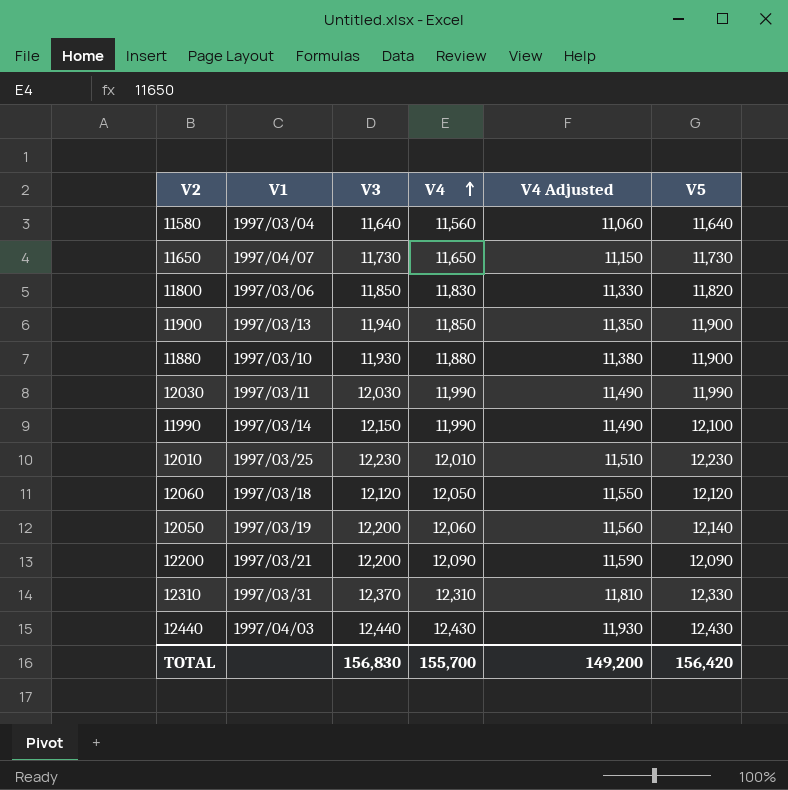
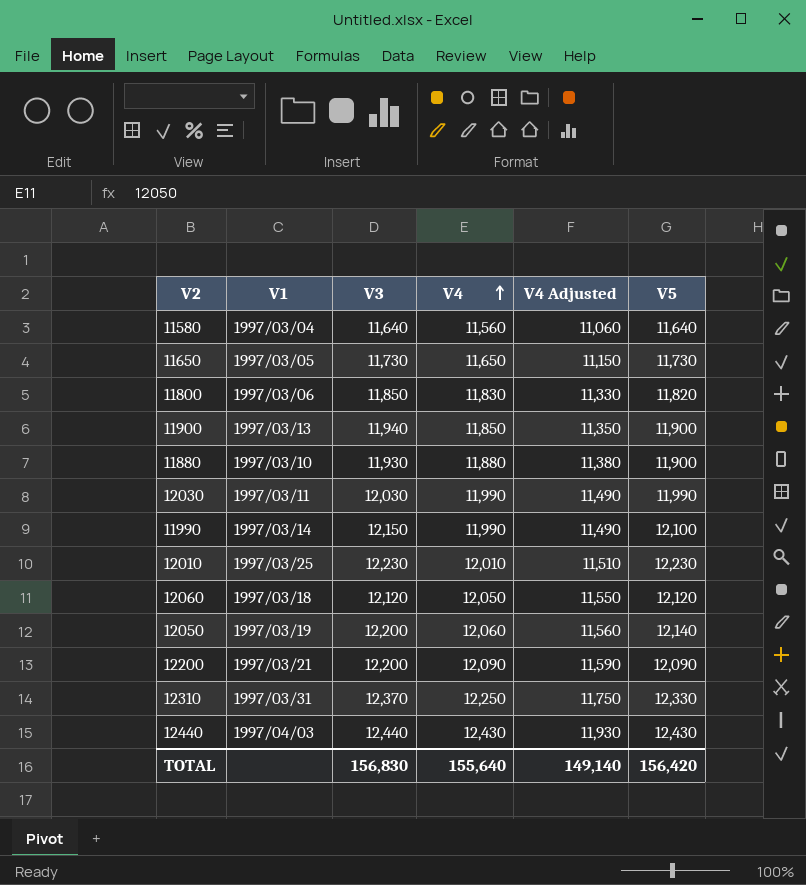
11650 | V1: 1997/04/07 -> 1997/03/05
12310 | V4: 12,310 -> 12,250
12310 | V4 Adjusted: 11,810 -> 11,750
TOTAL | V4: 155,700 -> 155,640
TOTAL | V4 Adjusted: 149,200 -> 149,140

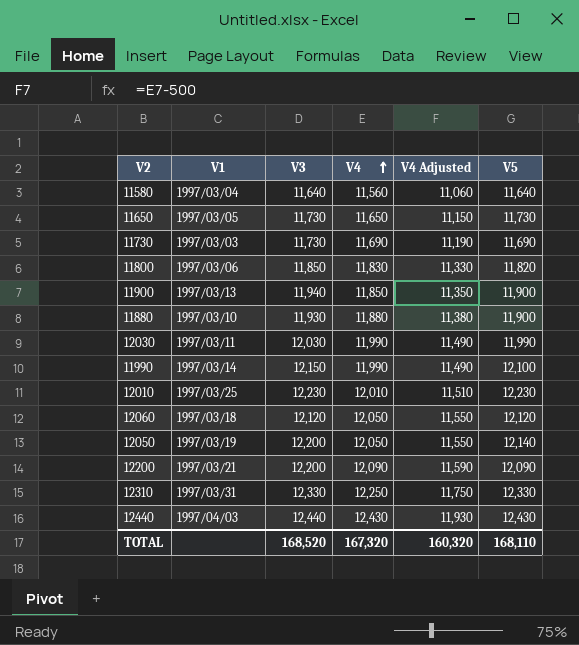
row 11730: none -> 1997/03/03 | 11,730 | 11,690 | 11,190 | 11,690
12050 | V4: 12,060 -> 12,050
12050 | V4 Adjusted: 11,560 -> 11,550
12310 | V3: 12,370 -> 12,330
TOTAL | V3: 156,830 -> 168,520
TOTAL | V4: 155,640 -> 167,320
TOTAL | V4 Adjusted: 149,140 -> 160,320
TOTAL | V5: 156,420 -> 168,110

